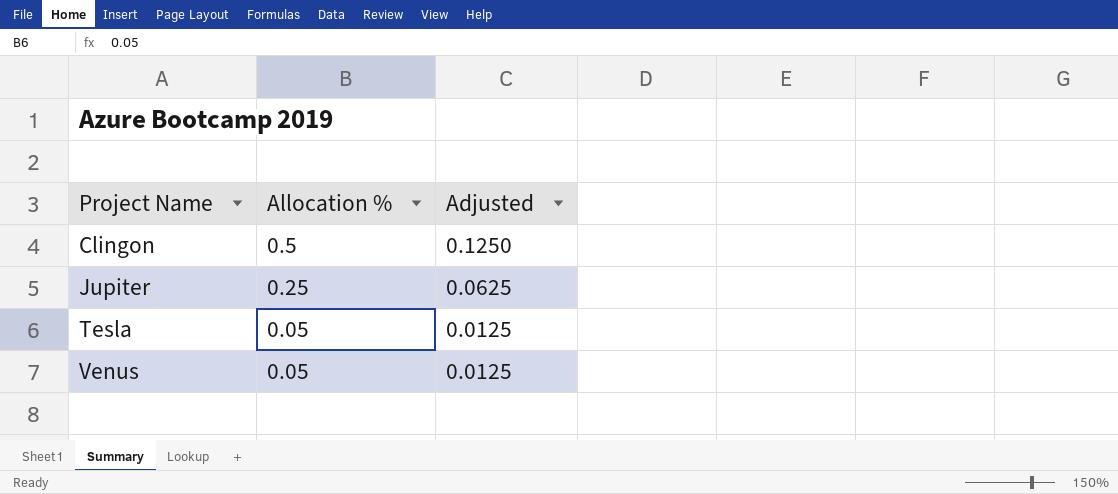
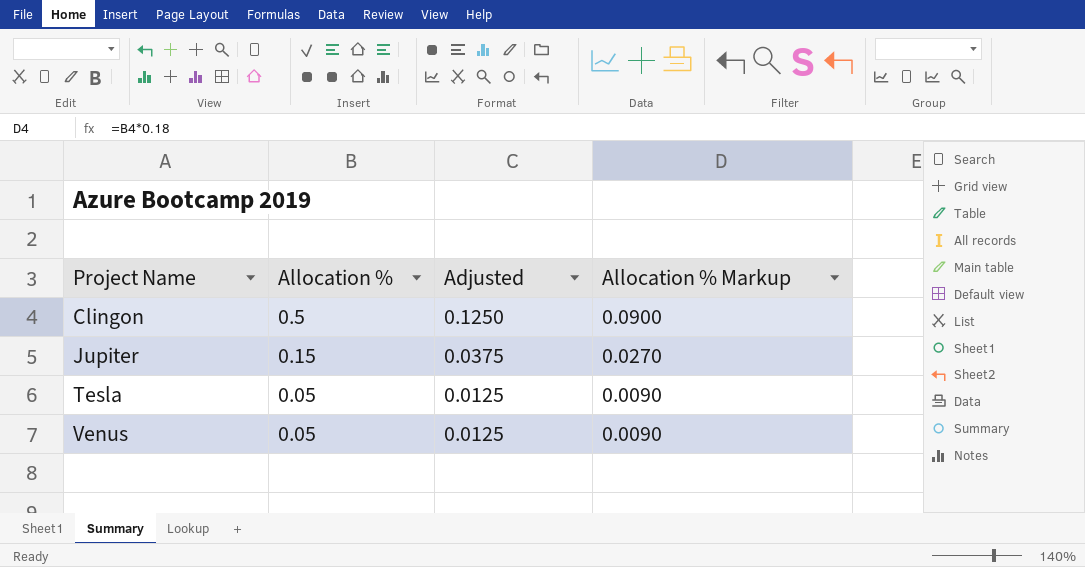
column Allocation % Markup | formula: none -> [Allocation %] * 0.18
Jupiter | Allocation %: 0.25 -> 0.15
Jupiter | Adjusted: 0.0625 -> 0.0375

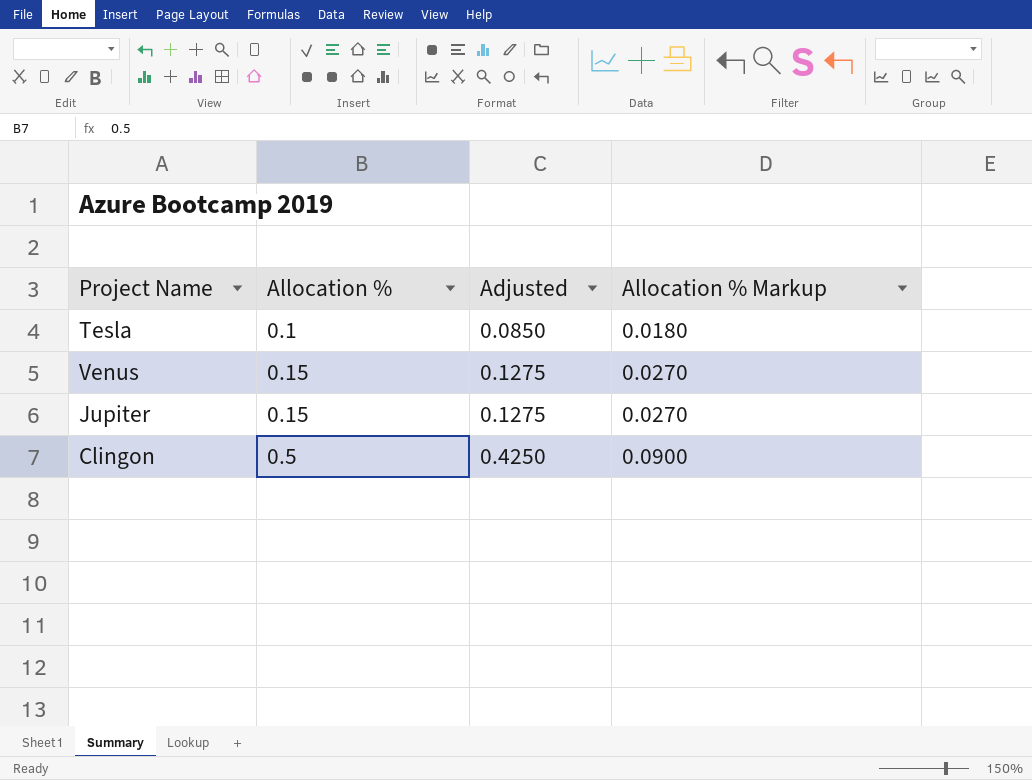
row order: Project Name ascending -> Allocation % ascending
column Adjusted | formula: [Allocation %] * 0.25 -> [Allocation %] * 0.85
Tesla | Allocation %: 0.05 -> 0.1
Tesla | Allocation % Markup: 0.0090 -> 0.0180
Venus | Allocation %: 0.05 -> 0.15
Venus | Allocation % Markup: 0.0090 -> 0.0270

